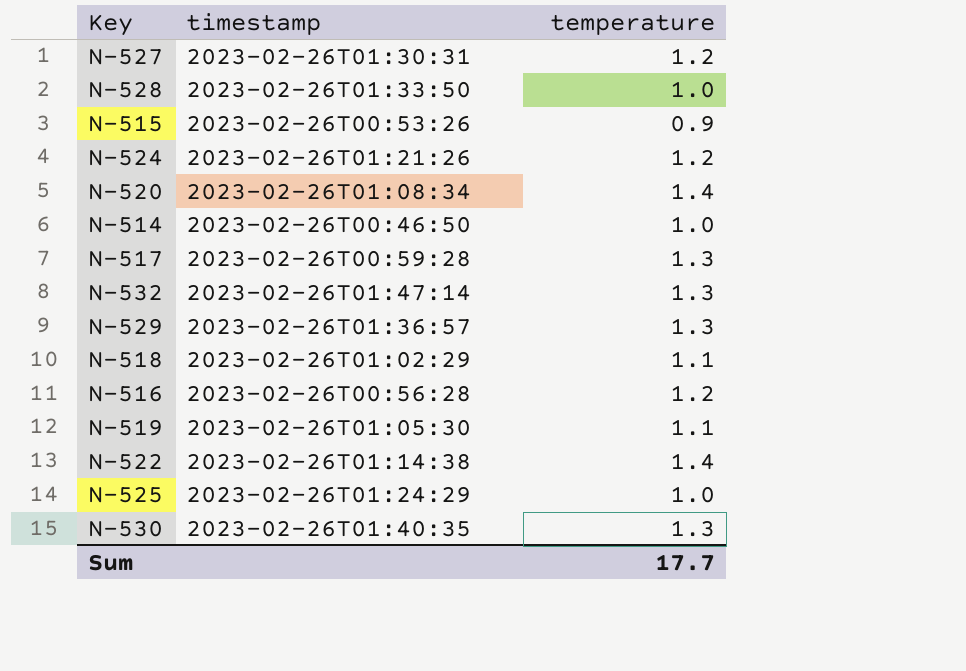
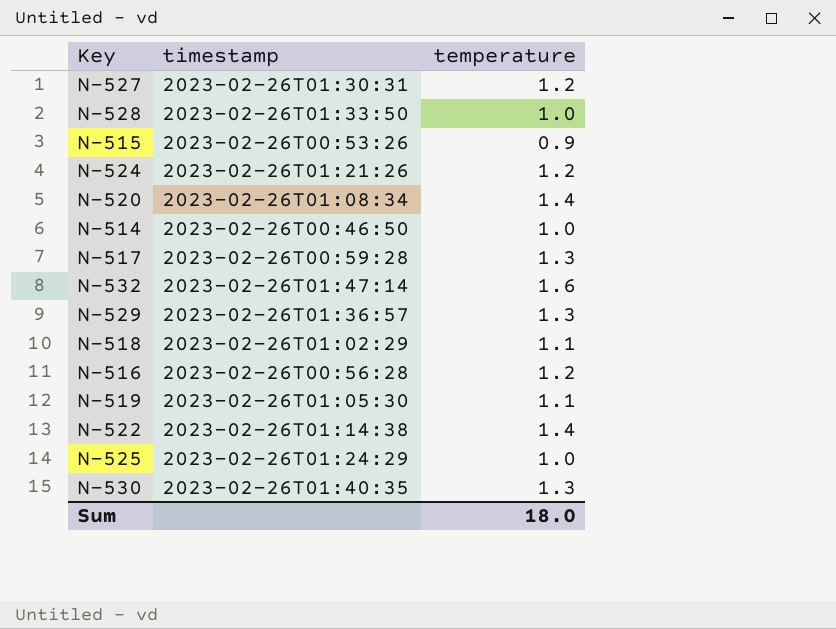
N-532 | temperature: 1.3 -> 1.6
Sum | temperature: 17.7 -> 18.0

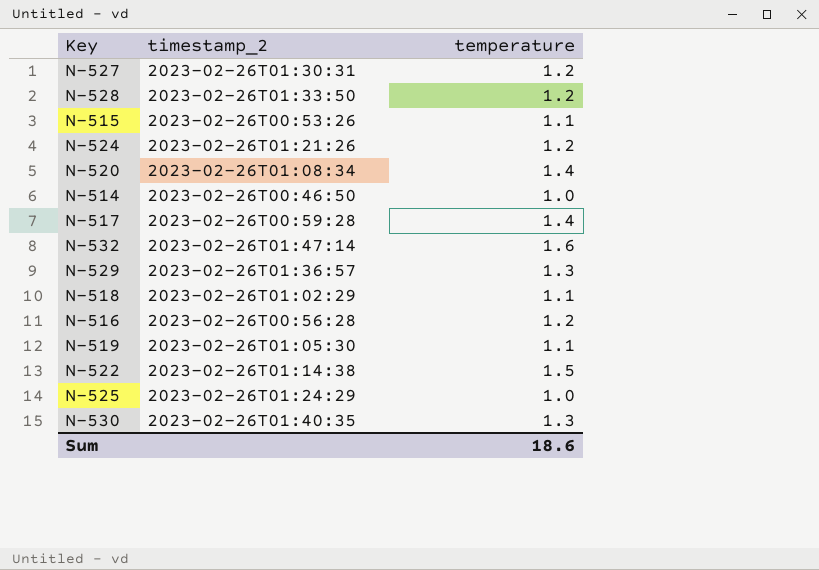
column name: timestamp -> timestamp_2
N-528 | temperature: 1.0 -> 1.2
N-515 | temperature: 0.9 -> 1.1
N-517 | temperature: 1.3 -> 1.4
N-522 | temperature: 1.4 -> 1.5
Sum | temperature: 18.0 -> 18.6

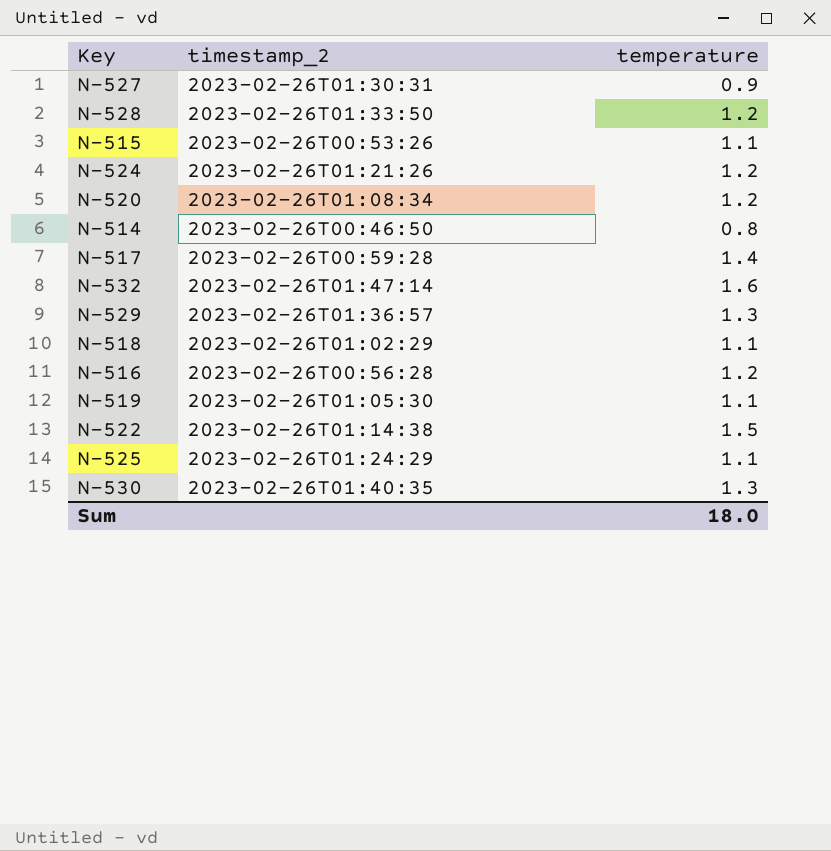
N-527 | temperature: 1.2 -> 0.9
N-520 | temperature: 1.4 -> 1.2
N-514 | temperature: 1.0 -> 0.8
N-525 | temperature: 1.0 -> 1.1
Sum | temperature: 18.6 -> 18.0

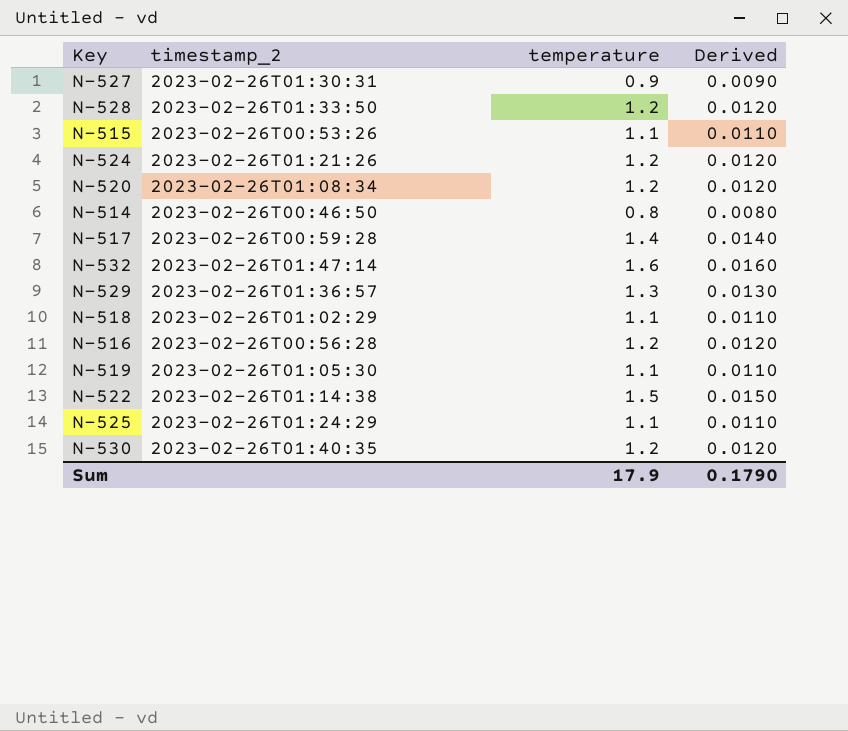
column Derived | formula: none -> [temperature] * 0.01
N-530 | temperature: 1.3 -> 1.2
Sum | temperature: 18.0 -> 17.9

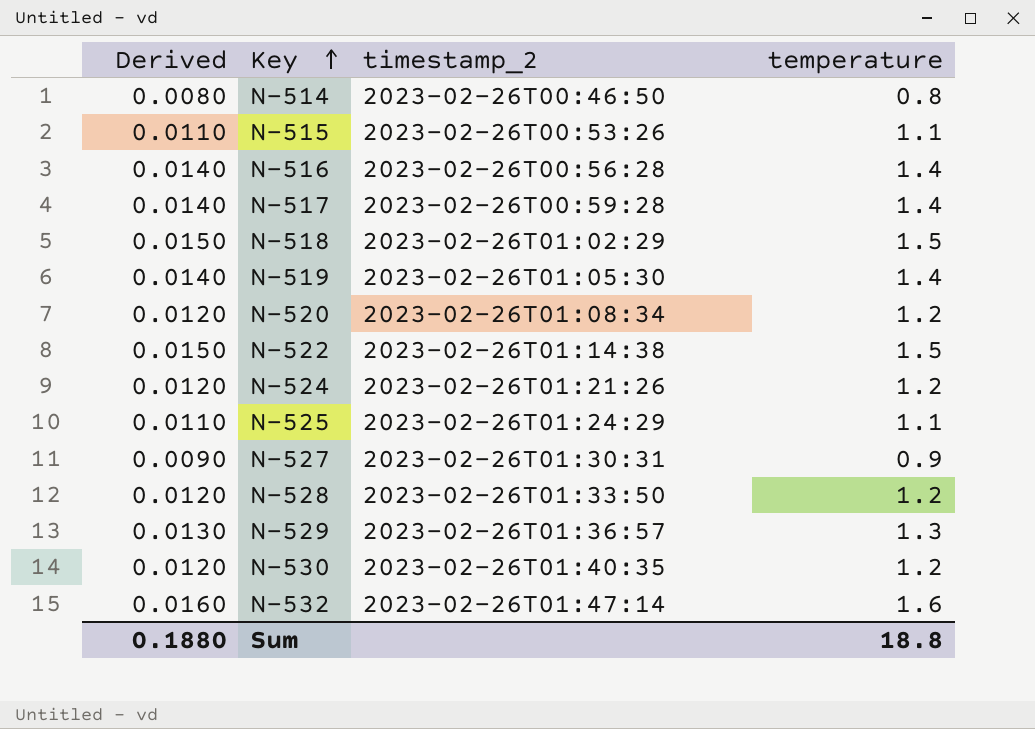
row order: none -> Key ascending
column Derived | position: 4 -> 1
N-516 | Derived: 0.0120 -> 0.0140
N-516 | temperature: 1.2 -> 1.4
N-518 | Derived: 0.0110 -> 0.0150
N-518 | temperature: 1.1 -> 1.5
N-519 | Derived: 0.0110 -> 0.0140
N-519 | temperature: 1.1 -> 1.4
Sum | Derived: 0.1790 -> 0.1880
Sum | temperature: 17.9 -> 18.8

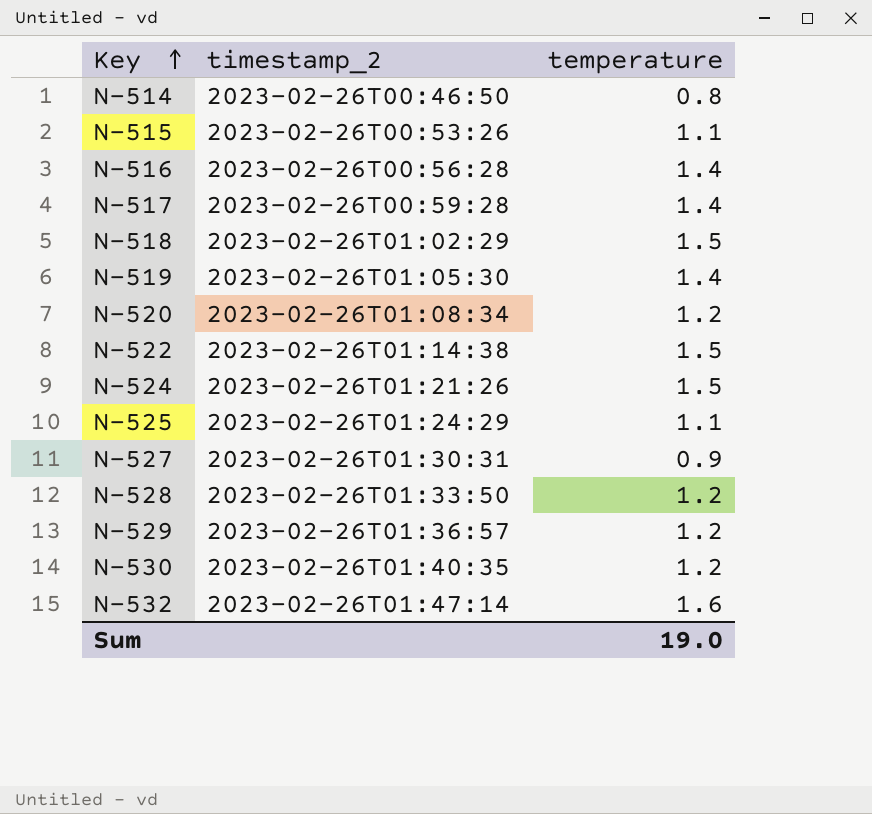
column Derived | formula: [temperature] * 0.01 -> none
N-524 | temperature: 1.2 -> 1.5
N-529 | temperature: 1.3 -> 1.2
Sum | temperature: 18.8 -> 19.0

